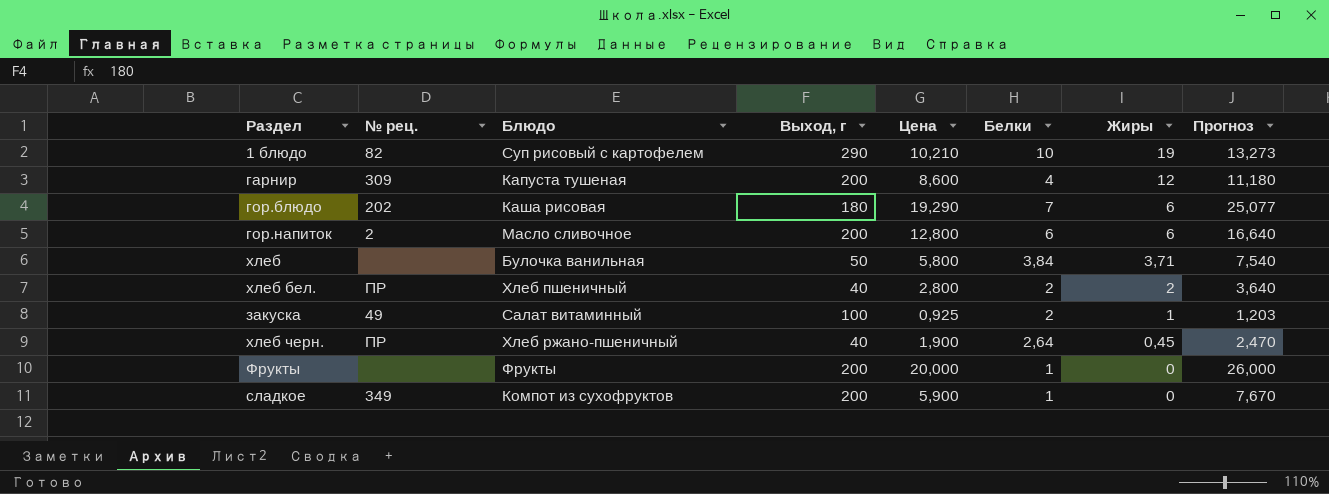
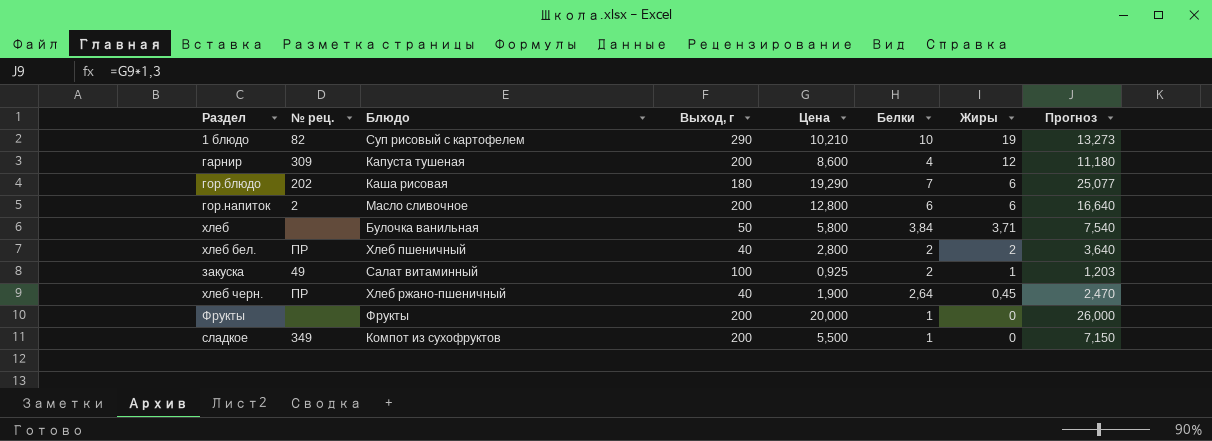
сладкое | Цена: 5,900 -> 5,500
сладкое | Прогноз: 7,670 -> 7,150

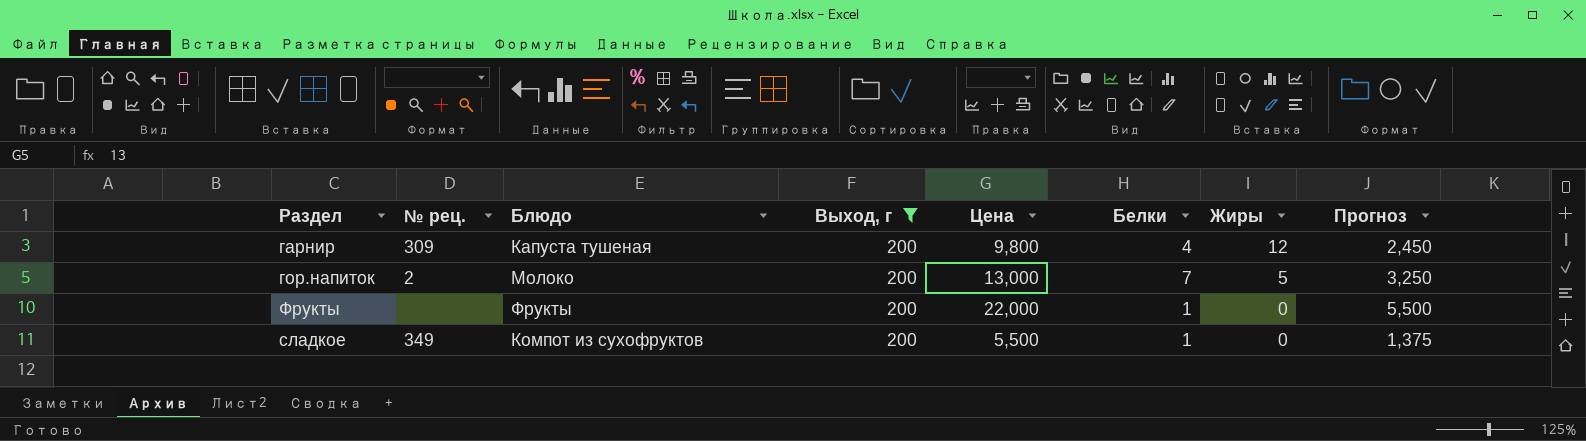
filter: none -> Выход, г = 200
column Прогноз | formula: [Цена] * 1,3 -> [Цена] * 0,25
гарнир | Цена: 8,600 -> 9,800
гор.напиток | Блюдо: Масло сливочное -> Молоко
гор.напиток | Цена: 12,800 -> 13,000
гор.напиток | Белки: 6 -> 7
гор.напиток | Жиры: 6 -> 5
Фрукты | Цена: 20,000 -> 22,000

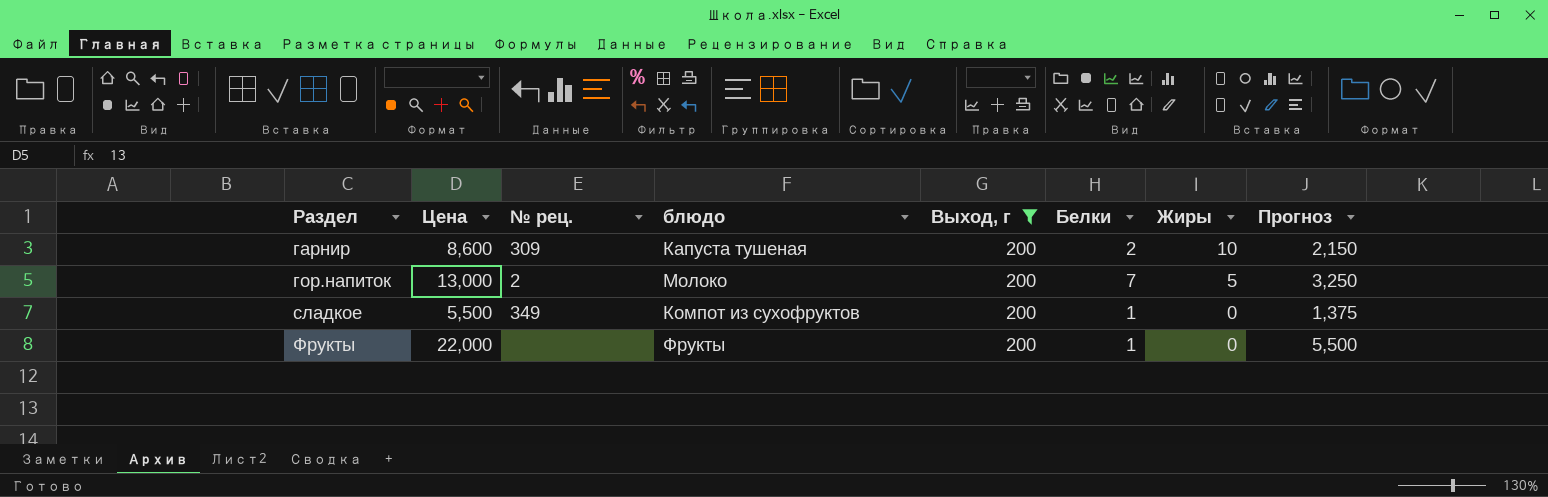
row order: Жиры descending -> Раздел ascending
column Цена | position: 5 -> 2
column name: Блюдо -> блюдо
гарнир | Цена: 9,800 -> 8,600
гарнир | Белки: 4 -> 2
гарнир | Жиры: 12 -> 10
гарнир | Прогноз: 2,450 -> 2,150

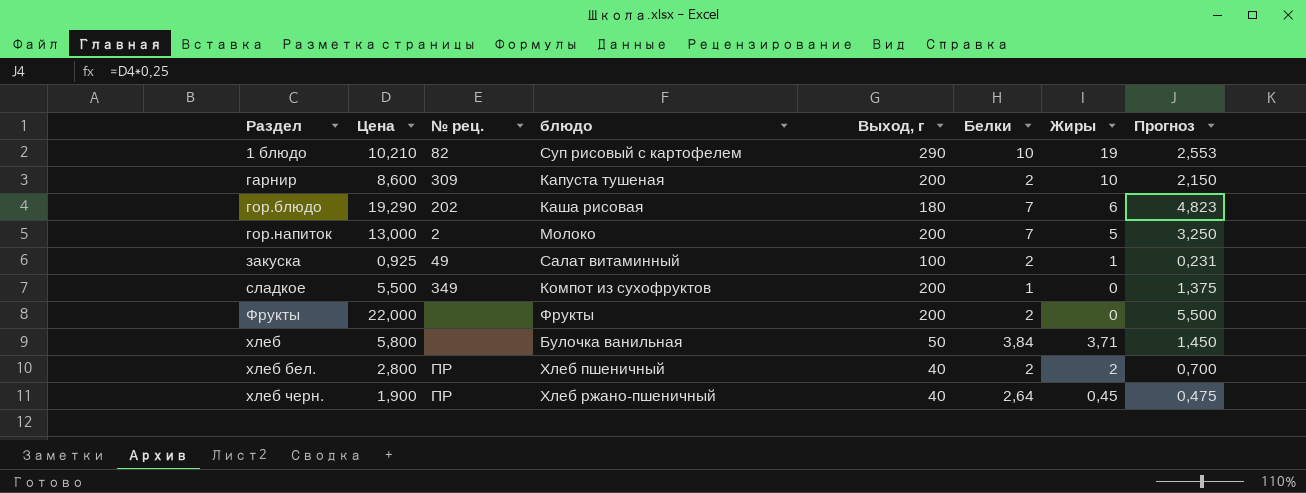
filter: Выход, г = 200 -> none
Фрукты | Белки: 1 -> 2

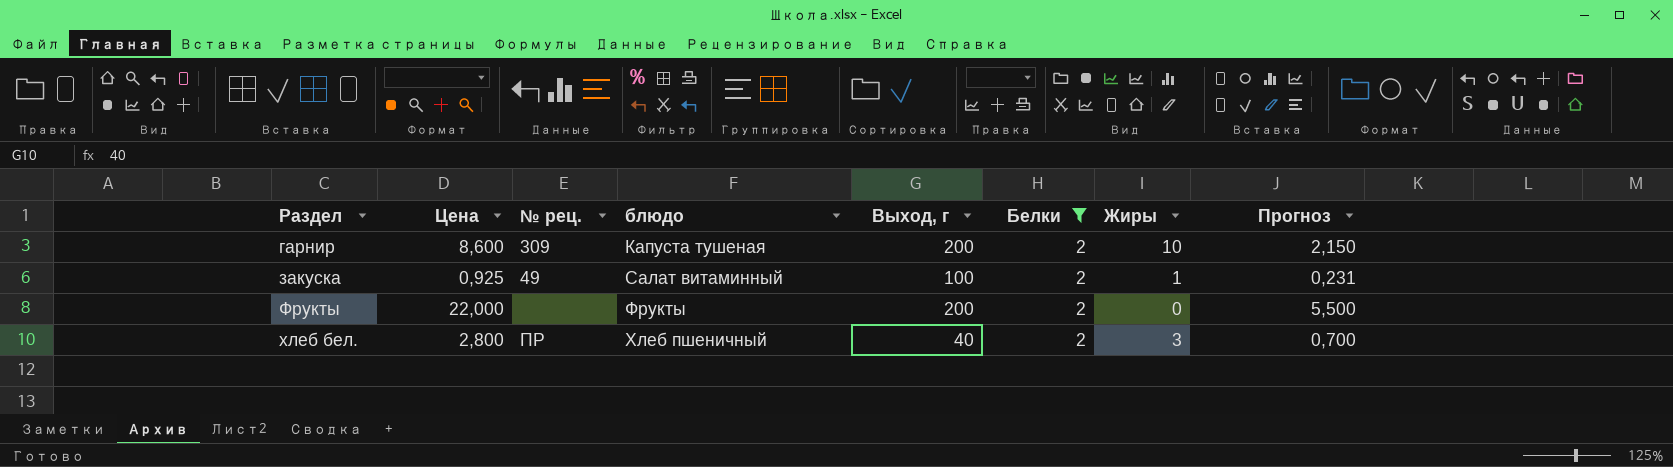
filter: none -> Белки = 2
хлеб бел. | Жиры: 2 -> 3

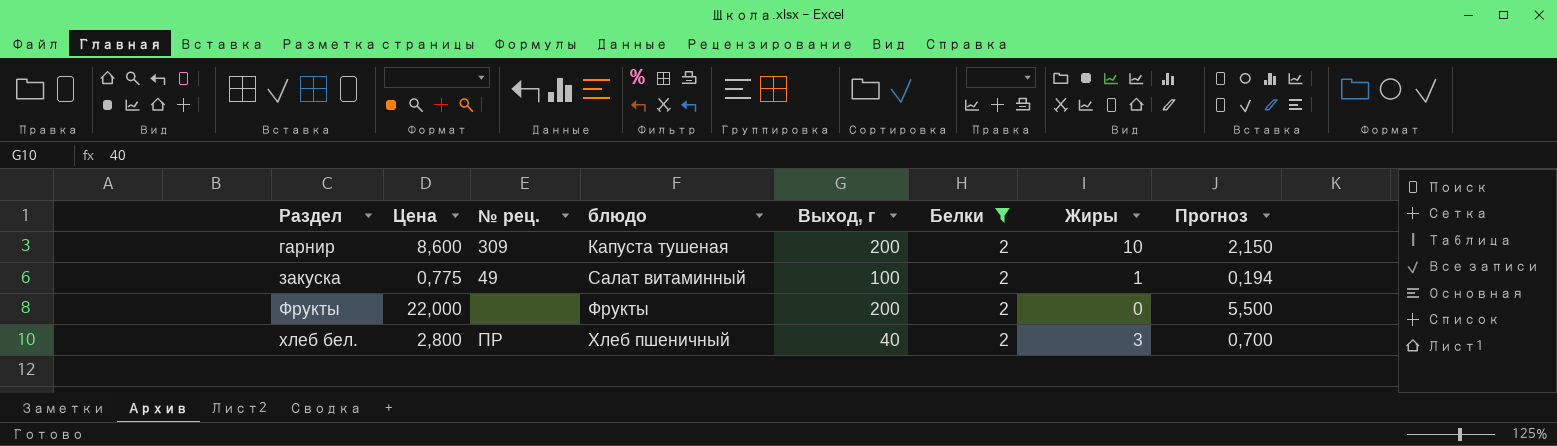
закуска | Цена: 0,925 -> 0,775
закуска | Прогноз: 0,231 -> 0,194

